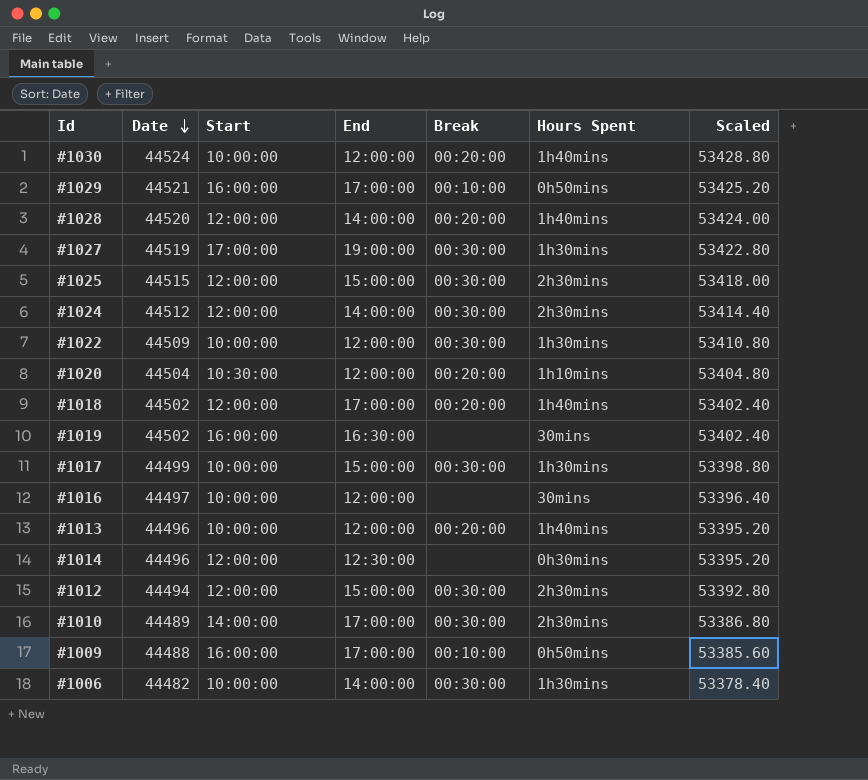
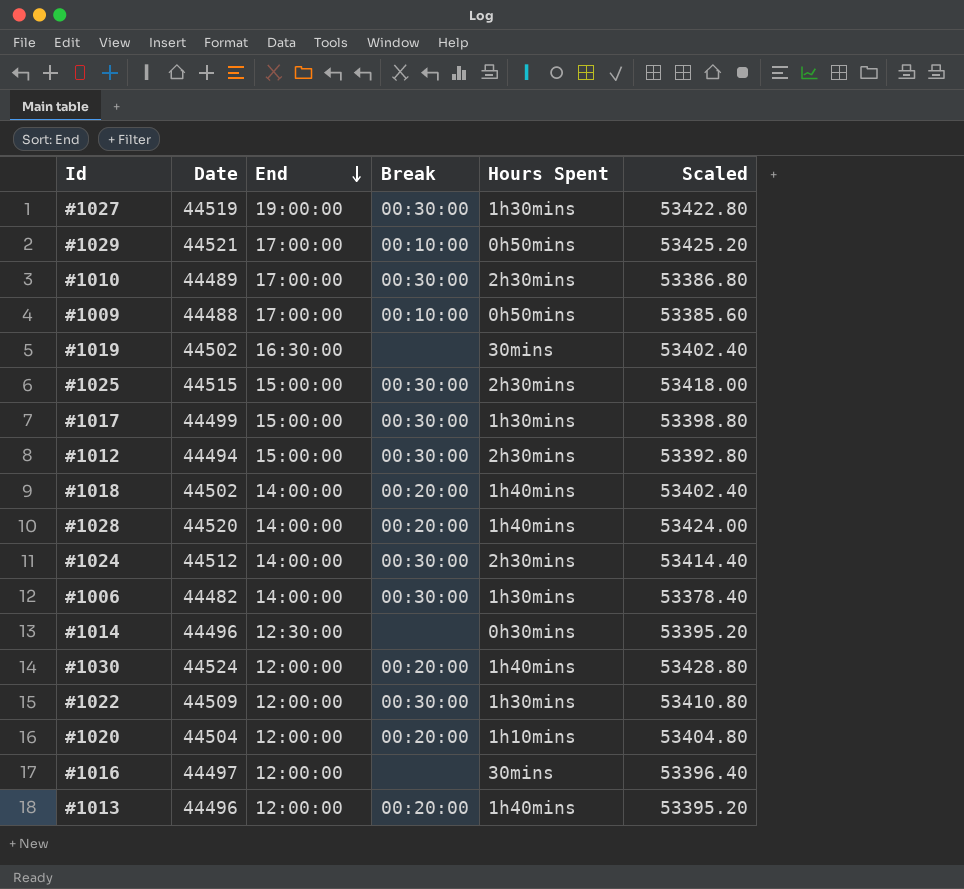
row order: Date descending -> End descending
column Start | position: 3 -> none
#1018 | End: 17:00:00 -> 14:00:00

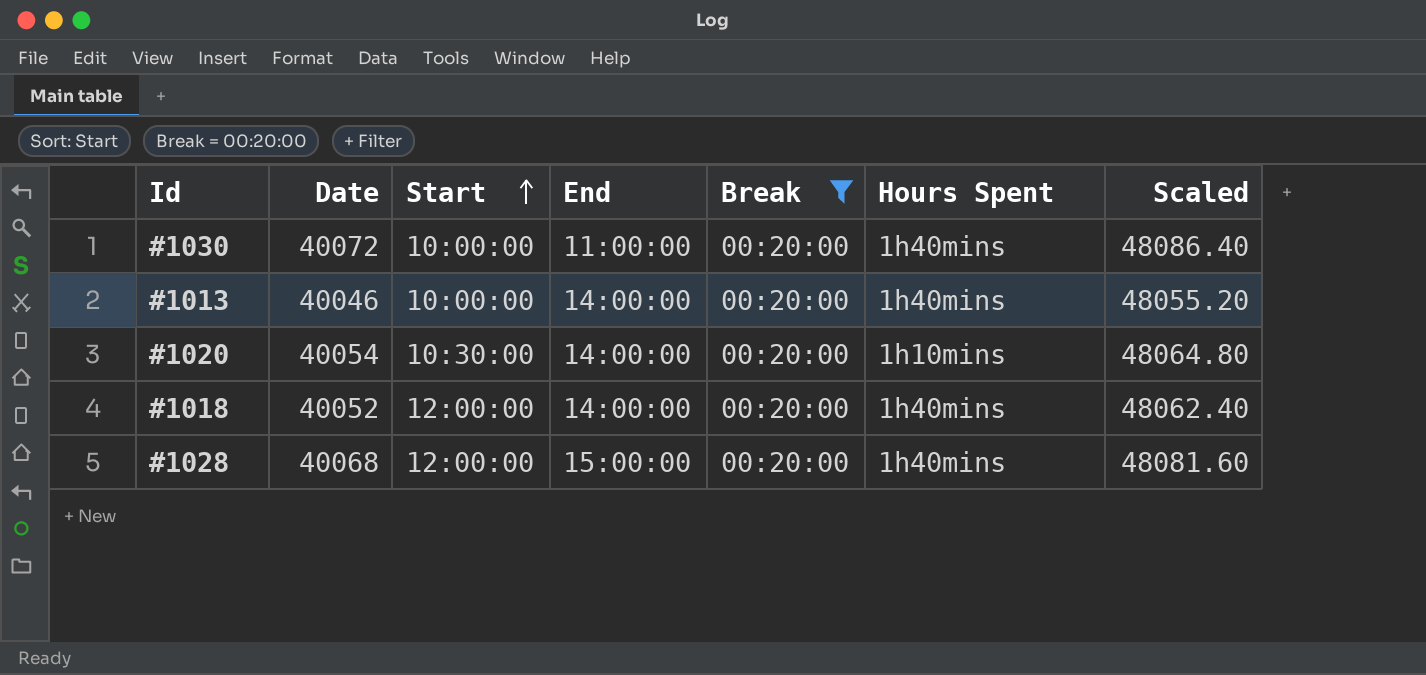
filter: none -> Break = 00:20:00
row order: End descending -> Start ascending
column Start | position: none -> 3
#1030 | Date: 44524 -> 40072
#1030 | End: 12:00:00 -> 11:00:00
#1030 | Scaled: 53428.80 -> 48086.40
#1013 | Date: 44496 -> 40046
#1013 | End: 12:00:00 -> 14:00:00
#1013 | Scaled: 53395.20 -> 48055.20
#1020 | Date: 44504 -> 40054
#1020 | End: 12:00:00 -> 14:00:00
#1020 | Scaled: 53404.80 -> 48064.80
#1018 | Date: 44502 -> 40052
#1018 | Scaled: 53402.40 -> 48062.40
#1028 | Date: 44520 -> 40068
#1028 | End: 14:00:00 -> 15:00:00
#1028 | Scaled: 53424.00 -> 48081.60

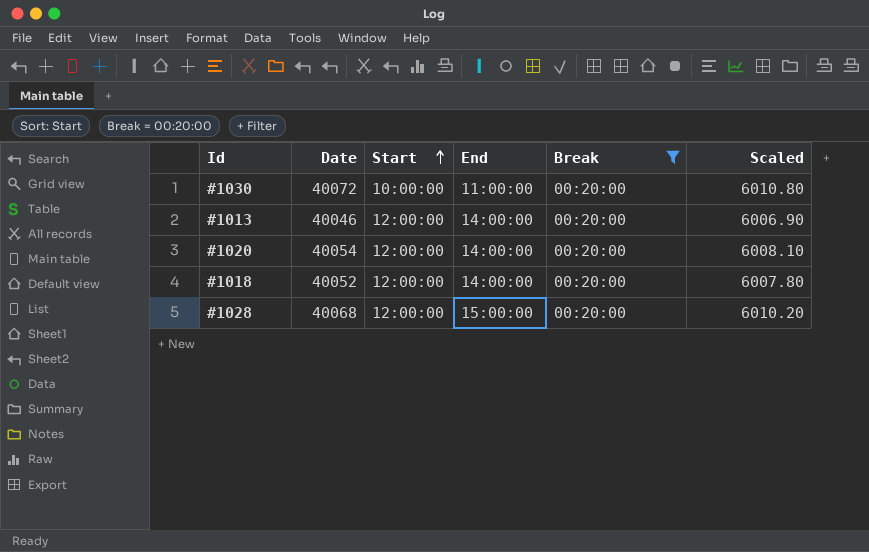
column Hours Spent | position: 6 -> none
column Scaled | formula: [Date] * 1.2 -> [Date] * 0.15
#1013 | Start: 10:00:00 -> 12:00:00
#1020 | Start: 10:30:00 -> 12:00:00

